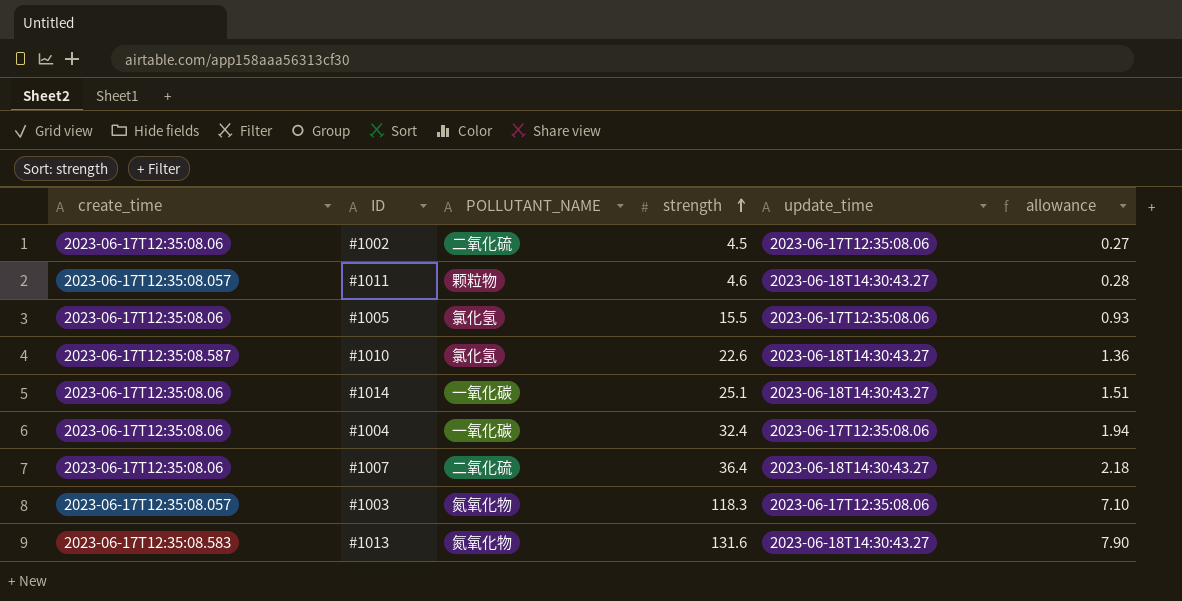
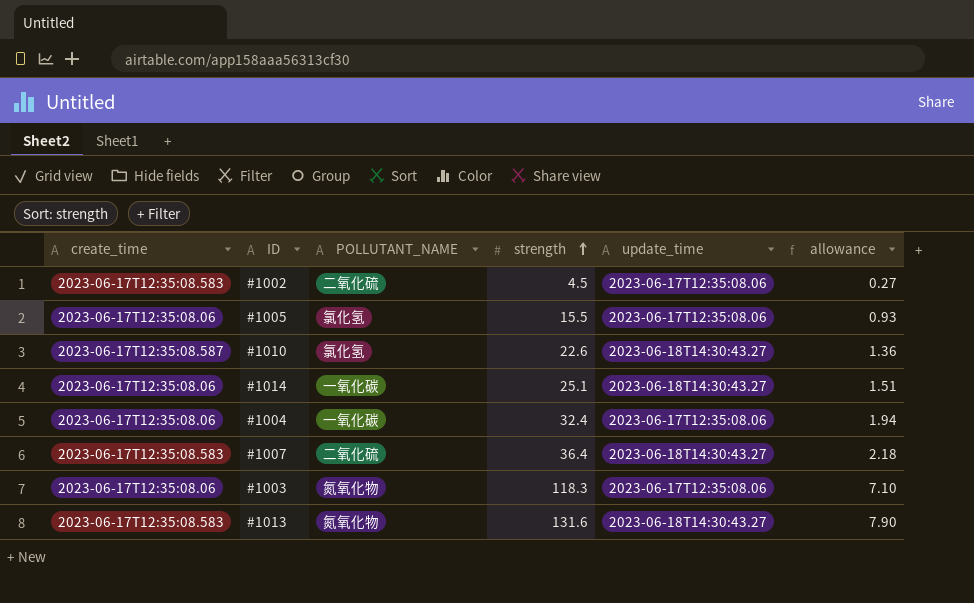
row #1011: 2023-06-17T12:35:08.057 | 颗粒物 | 4.6 | 2023-06-18T14:30:43.27 | 0.28 -> none
#1002 | create_time: 2023-06-17T12:35:08.06 -> 2023-06-17T12:35:08.583
#1007 | create_time: 2023-06-17T12:35:08.06 -> 2023-06-17T12:35:08.583
#1003 | create_time: 2023-06-17T12:35:08.057 -> 2023-06-17T12:35:08.06

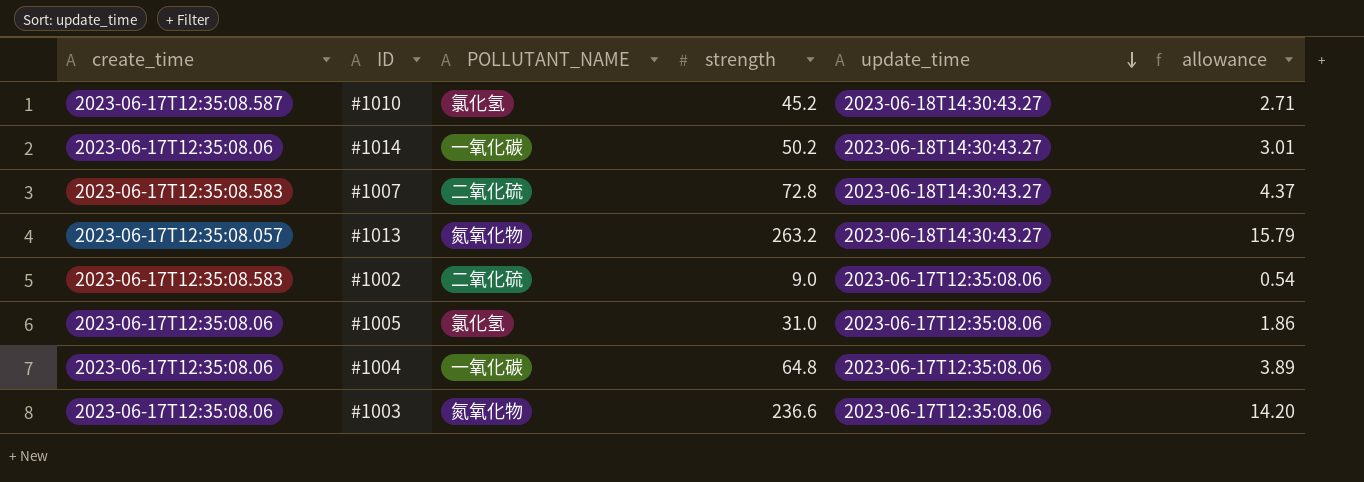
row order: strength ascending -> update_time descending
#1010 | strength: 22.6 -> 45.2
#1010 | allowance: 1.36 -> 2.71
#1014 | strength: 25.1 -> 50.2
#1014 | allowance: 1.51 -> 3.01
#1007 | strength: 36.4 -> 72.8
#1007 | allowance: 2.18 -> 4.37
#1013 | create_time: 2023-06-17T12:35:08.583 -> 2023-06-17T12:35:08.057
#1013 | strength: 131.6 -> 263.2
#1013 | allowance: 7.90 -> 15.79
#1002 | strength: 4.5 -> 9.0
#1002 | allowance: 0.27 -> 0.54
#1005 | strength: 15.5 -> 31.0
#1005 | allowance: 0.93 -> 1.86
#1004 | strength: 32.4 -> 64.8
#1004 | allowance: 1.94 -> 3.89
#1003 | strength: 118.3 -> 236.6
#1003 | allowance: 7.10 -> 14.20

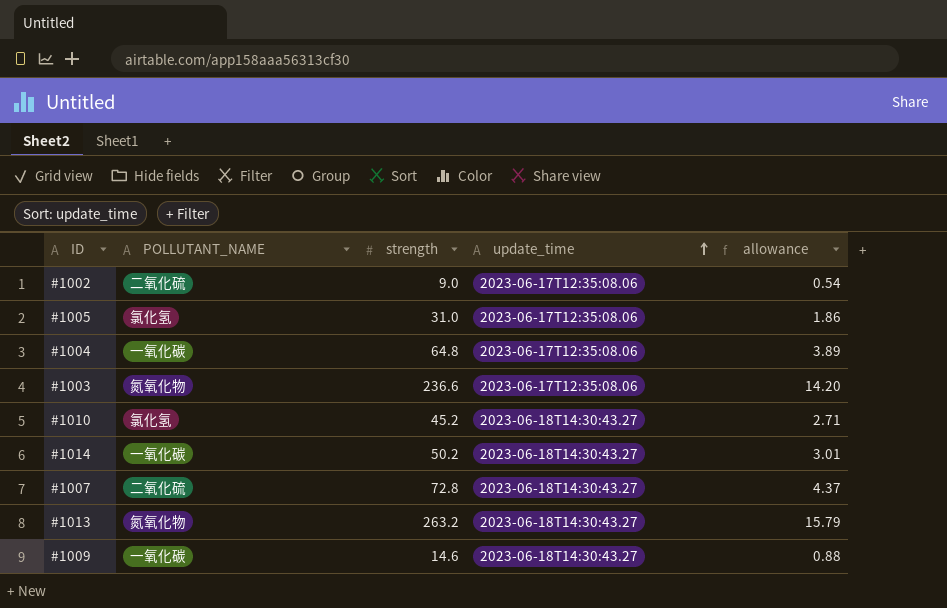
row order: update_time descending -> update_time ascending
column create_time | position: 1 -> none
row #1009: none -> 一氧化碳 | 14.6 | 2023-06-18T14:30:43.27 | 0.88

